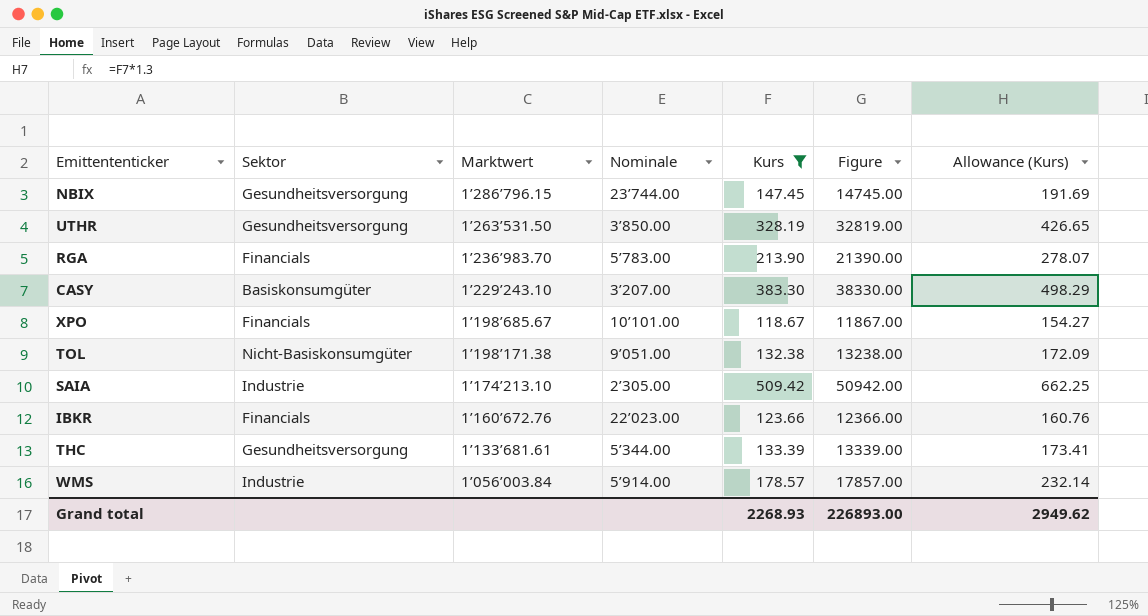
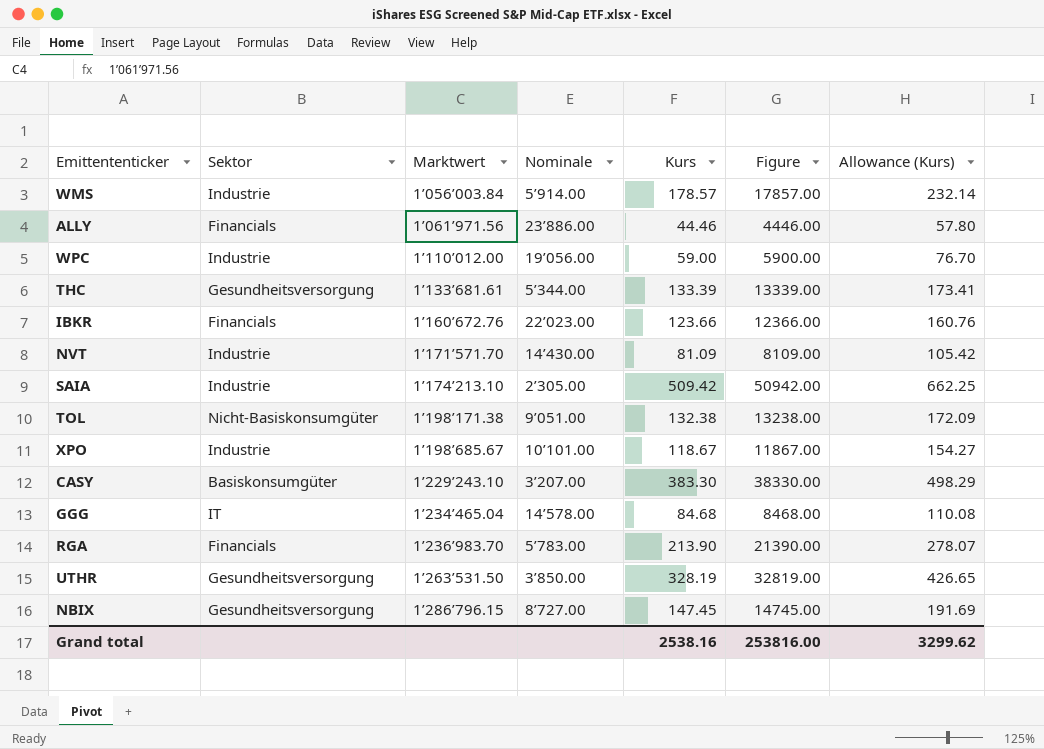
filter: Kurs >= 118.67 -> none
row order: Marktwert descending -> Marktwert ascending
XPO | Sektor: Financials -> Industrie
NBIX | Nominale: 23’744.00 -> 8’727.00
Grand total | Kurs: 2268.93 -> 2538.16
Grand total | Figure: 226893.00 -> 253816.00
Grand total | Allowance (Kurs): 2949.62 -> 3299.62

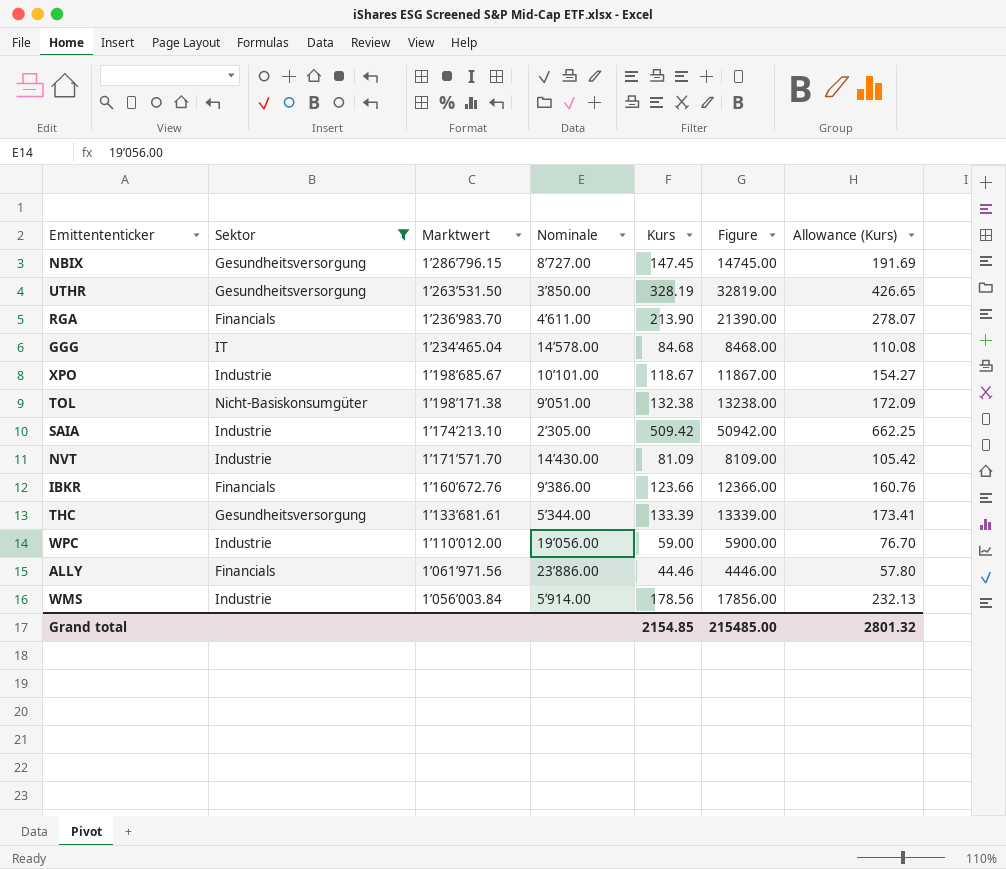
filter: none -> Sektor != Basiskonsumgüter
row order: Marktwert ascending -> Marktwert descending
RGA | Nominale: 5’783.00 -> 4’611.00
IBKR | Nominale: 22’023.00 -> 9’386.00
WMS | Kurs: 178.57 -> 178.56
WMS | Figure: 17857.00 -> 17856.00
WMS | Allowance (Kurs): 232.14 -> 232.13
Grand total | Kurs: 2538.16 -> 2154.85
Grand total | Figure: 253816.00 -> 215485.00
Grand total | Allowance (Kurs): 3299.62 -> 2801.32

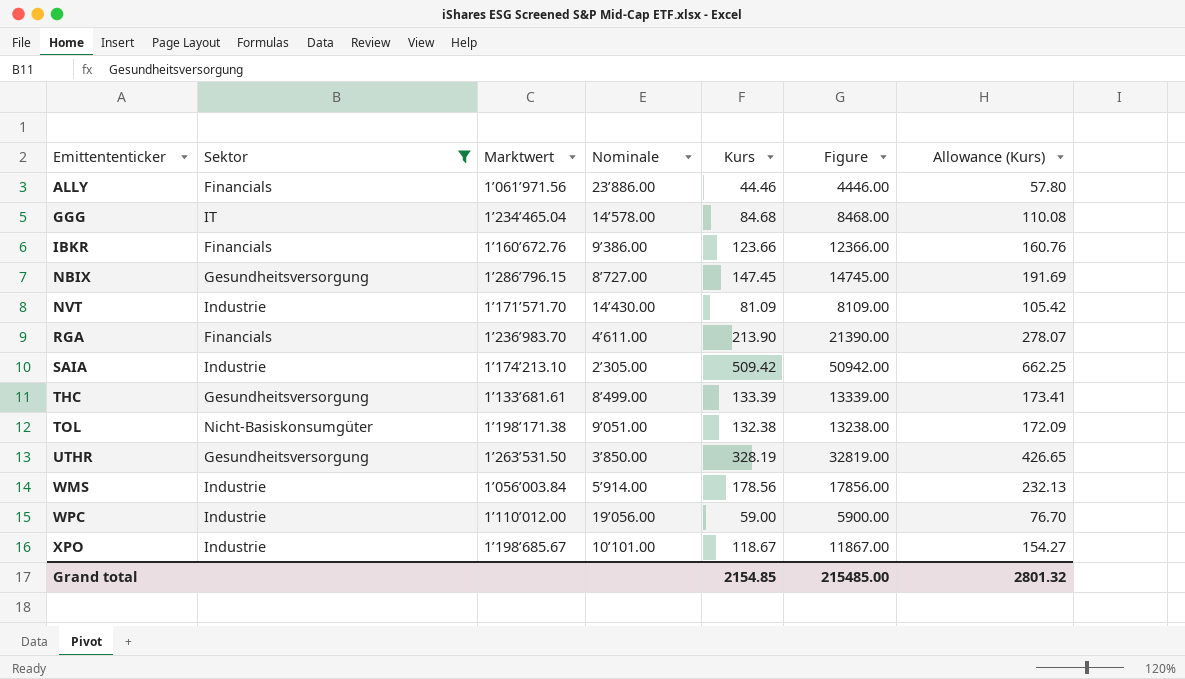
row order: Marktwert descending -> Emittententicker ascending
THC | Nominale: 5’344.00 -> 8’499.00

